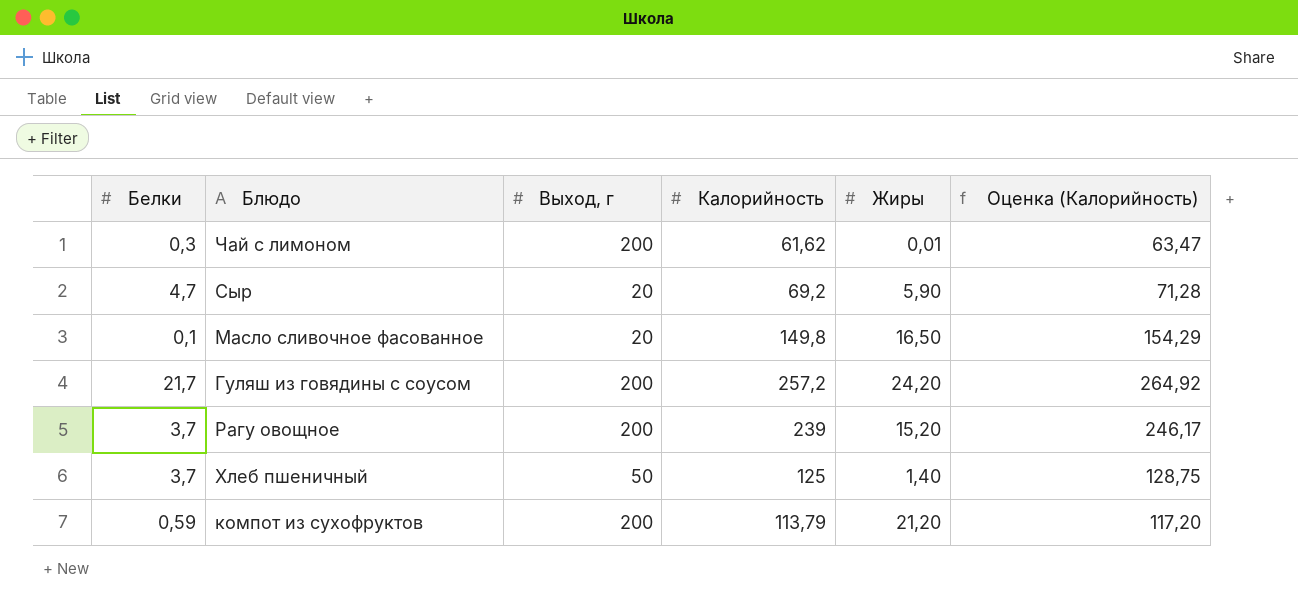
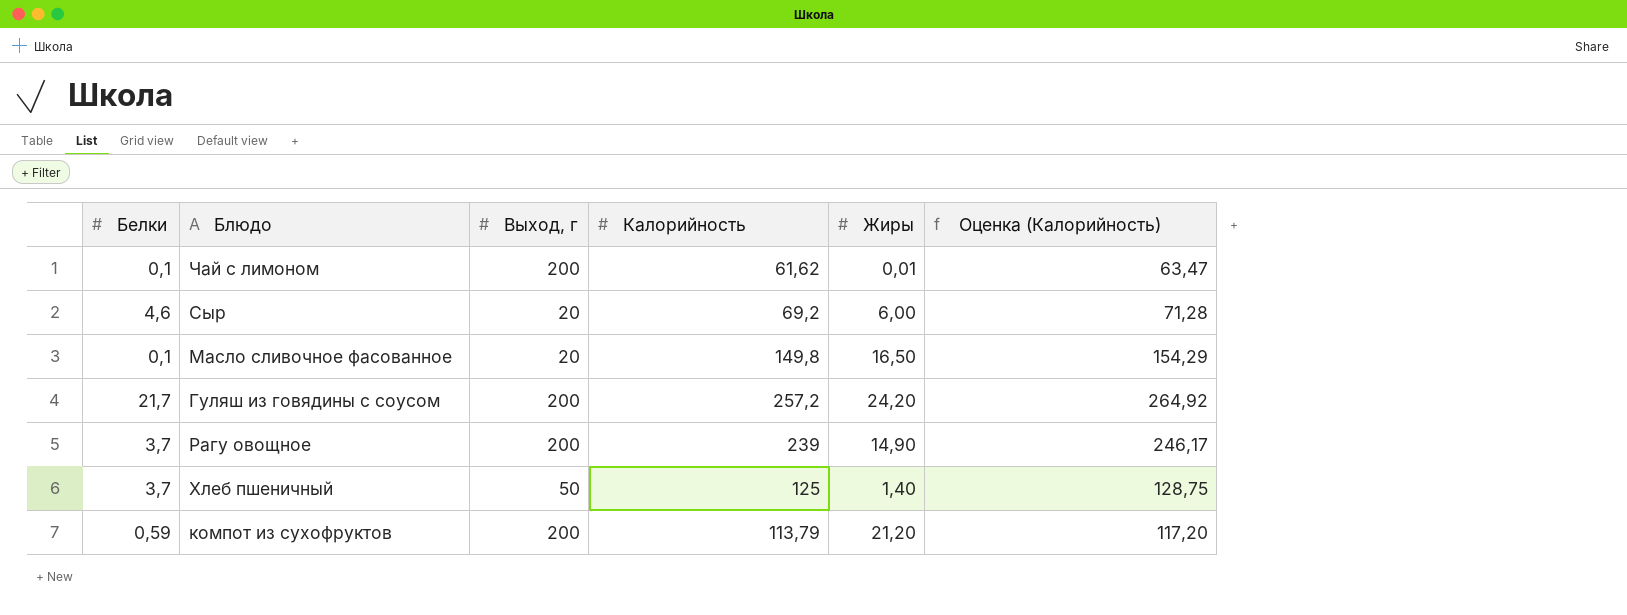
Чай с лимоном | Белки: 0,3 -> 0,1
Сыр | Белки: 4,7 -> 4,6
Сыр | Жиры: 5,90 -> 6,00
Рагу овощное | Жиры: 15,20 -> 14,90

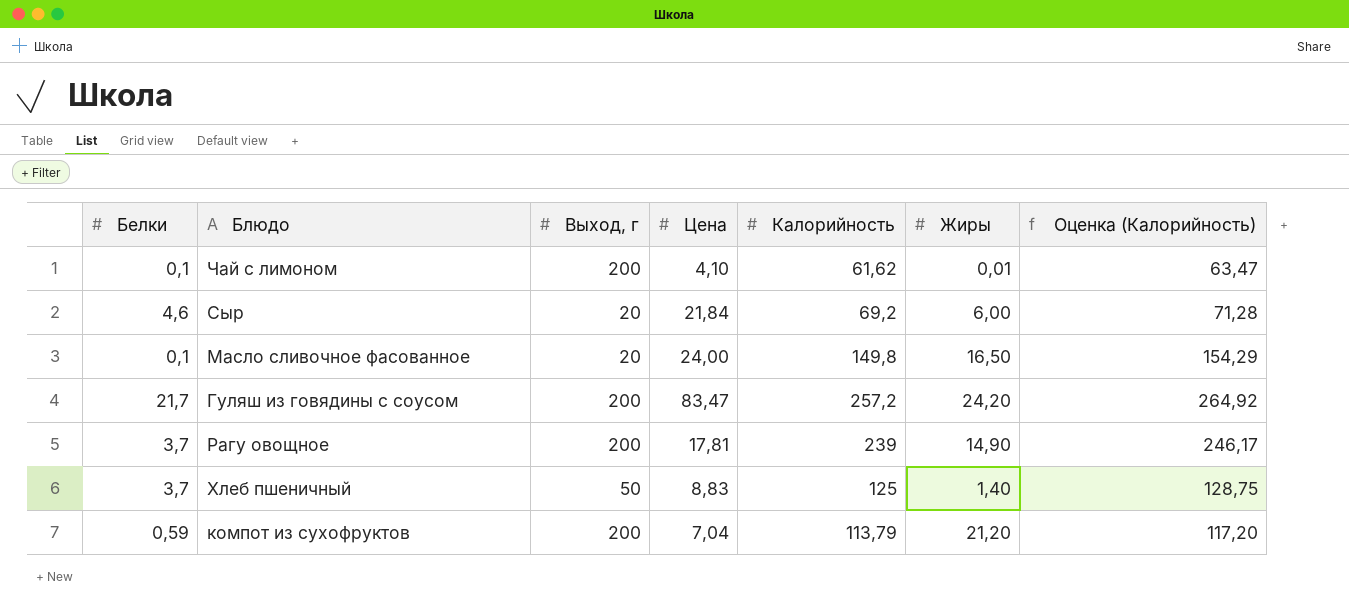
column Цена | position: none -> 4

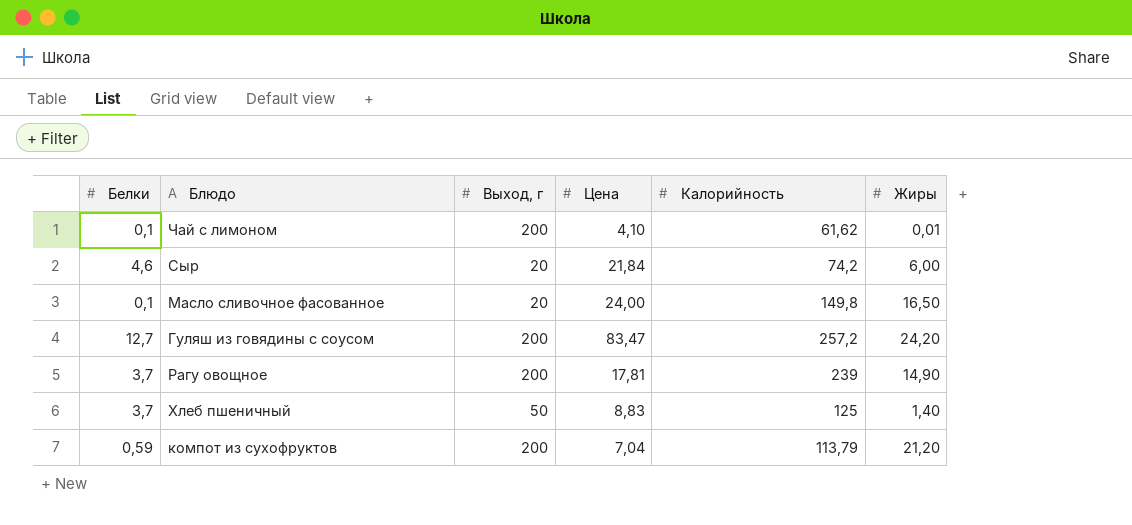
column Оценка (Калорийность) | formula: [Калорийность] * 1,03 -> none
Сыр | Калорийность: 69,2 -> 74,2
Гуляш из говядины с соусом | Белки: 21,7 -> 12,7

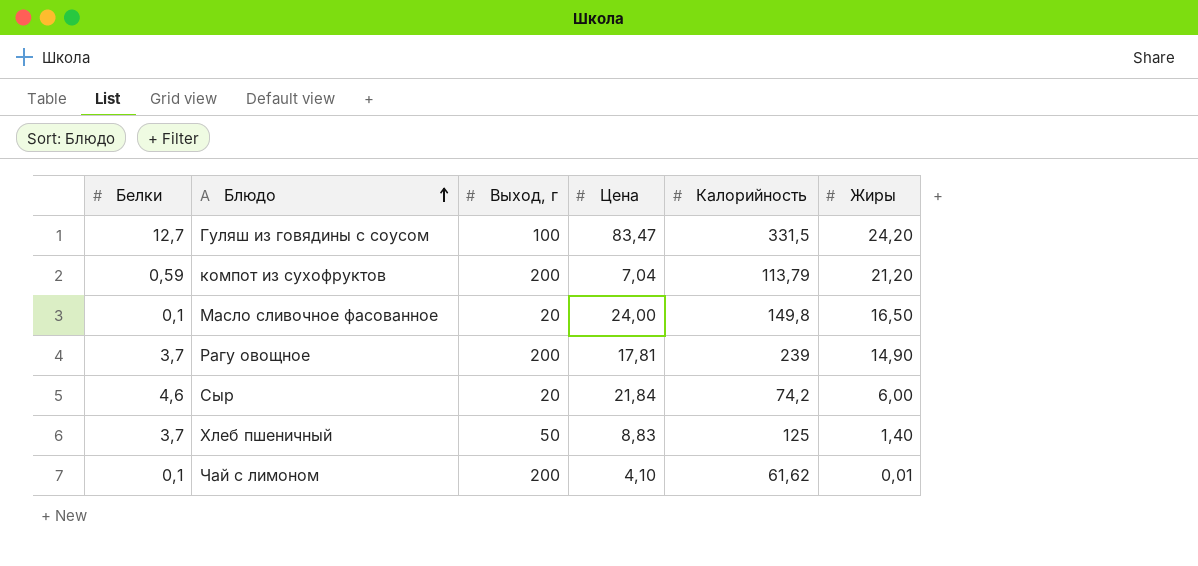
row order: none -> Блюдо ascending
Гуляш из говядины с соусом | Выход, г: 200 -> 100
Гуляш из говядины с соусом | Калорийность: 257,2 -> 331,5

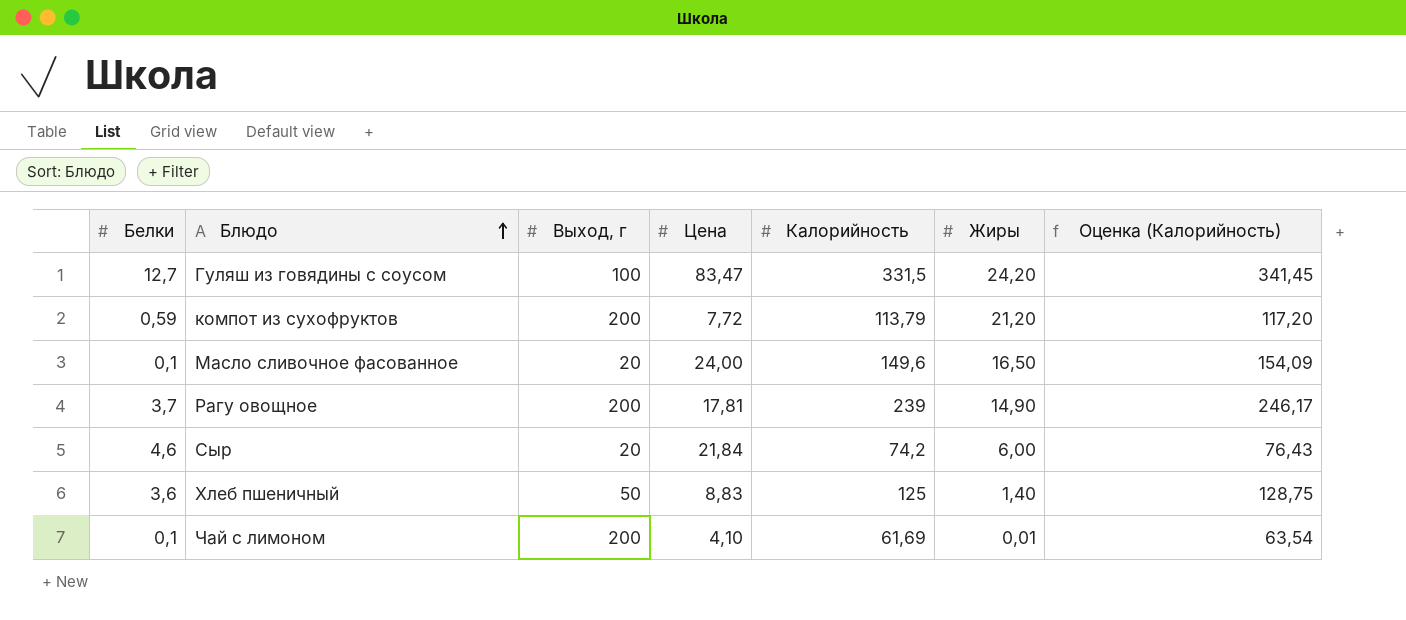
column Оценка (Калорийность) | formula: none -> [Калорийность] * 1,03
компот из сухофруктов | Цена: 7,04 -> 7,72
Масло сливочное фасованное | Калорийность: 149,8 -> 149,6
Хлеб пшеничный | Белки: 3,7 -> 3,6
Чай с лимоном | Калорийность: 61,62 -> 61,69

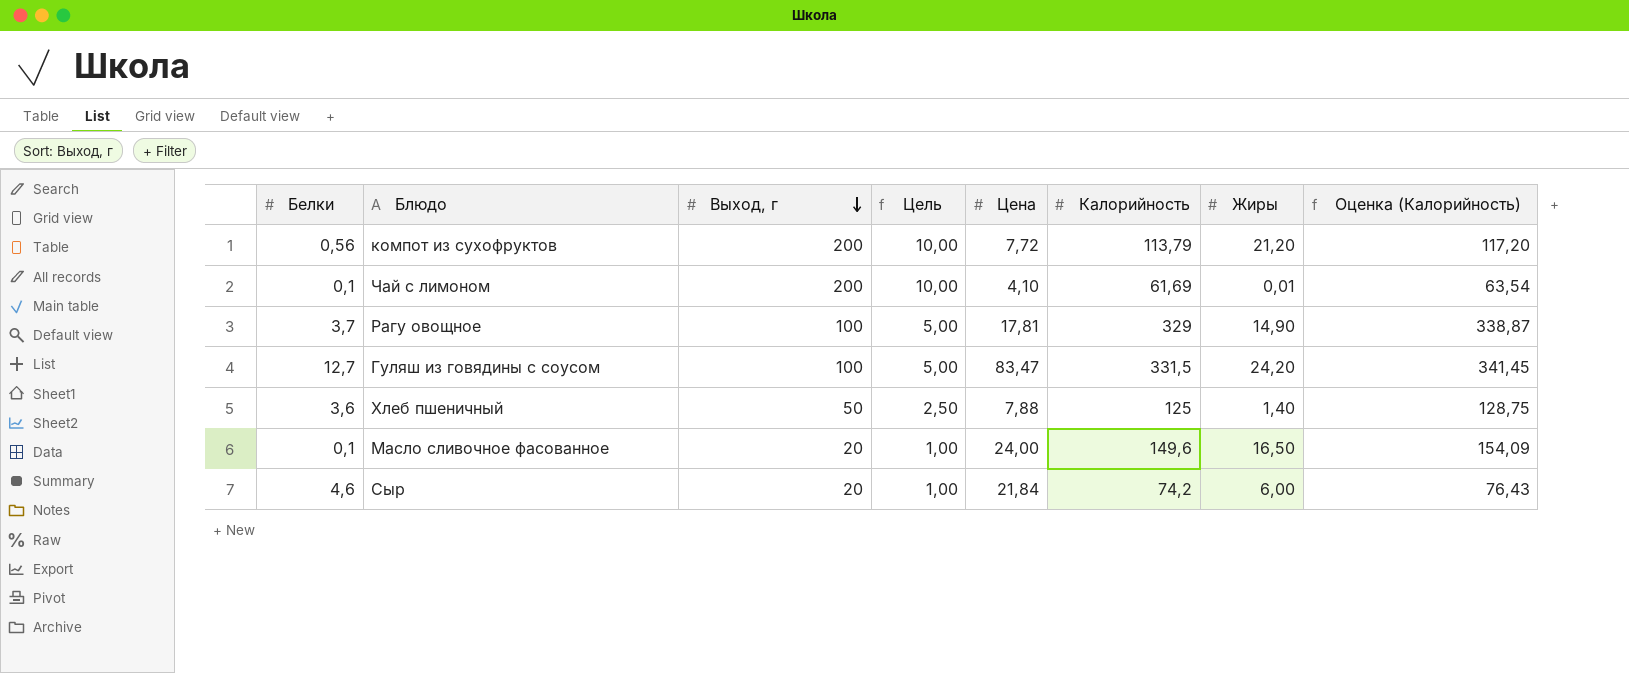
row order: Блюдо ascending -> Выход, г descending
column Цель | formula: none -> [Выход, г] * 0,05
компот из сухофруктов | Белки: 0,59 -> 0,56
Рагу овощное | Выход, г: 200 -> 100
Рагу овощное | Калорийность: 239 -> 329
Рагу овощное | Оценка (Калорийность): 246,17 -> 338,87
Хлеб пшеничный | Цена: 8,83 -> 7,88

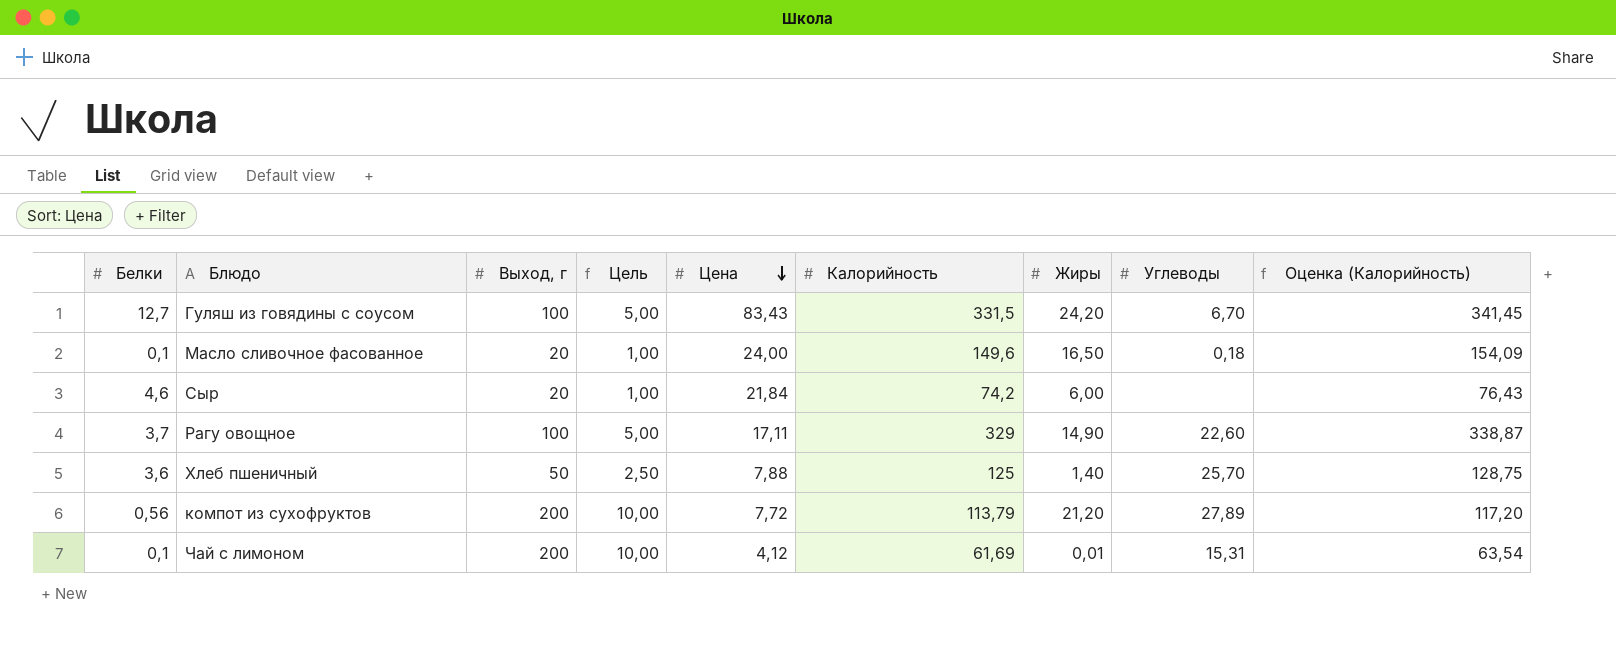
row order: Выход, г descending -> Цена descending
column Углеводы | position: none -> 8
Гуляш из говядины с соусом | Цена: 83,47 -> 83,43
Рагу овощное | Цена: 17,81 -> 17,11
Чай с лимоном | Цена: 4,10 -> 4,12

